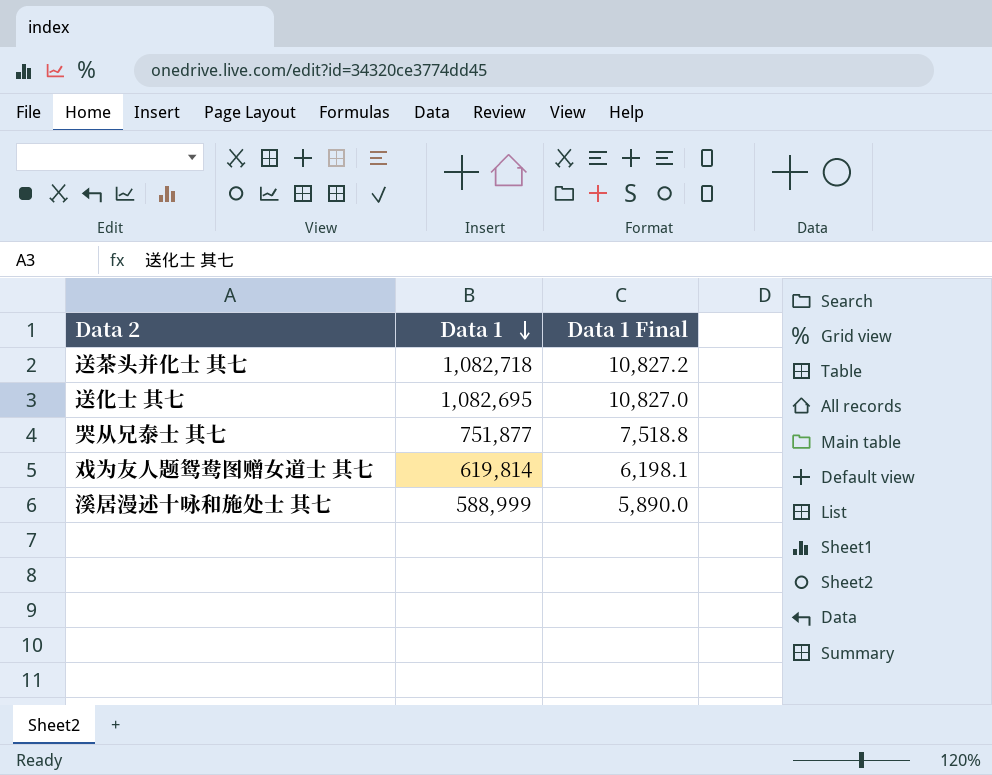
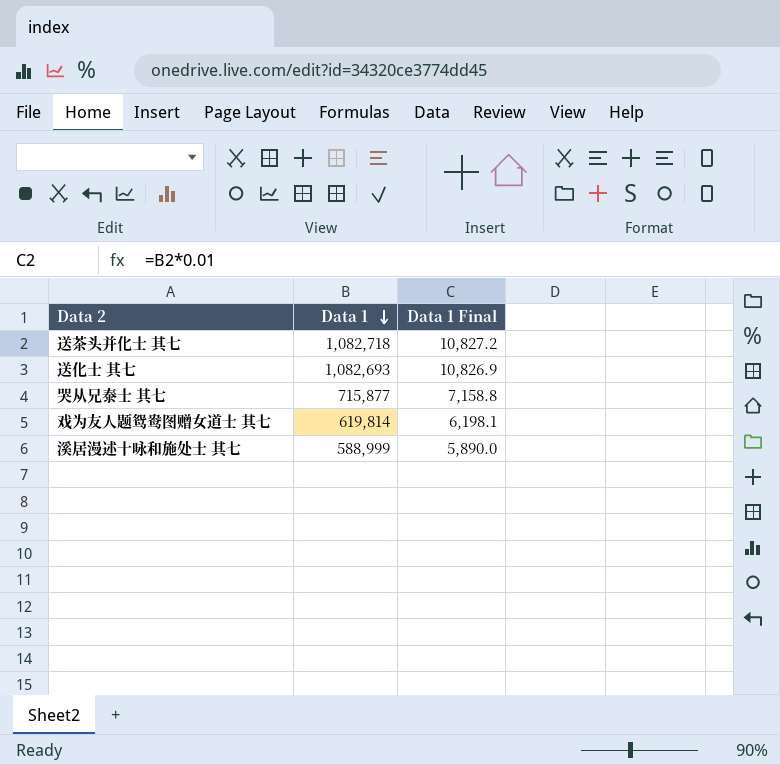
送化士 其七 | Data 1: 1,082,695 -> 1,082,693
送化士 其七 | Data 1 Final: 10,827.0 -> 10,826.9
哭从兄泰士 其七 | Data 1: 751,877 -> 715,877
哭从兄泰士 其七 | Data 1 Final: 7,518.8 -> 7,158.8

